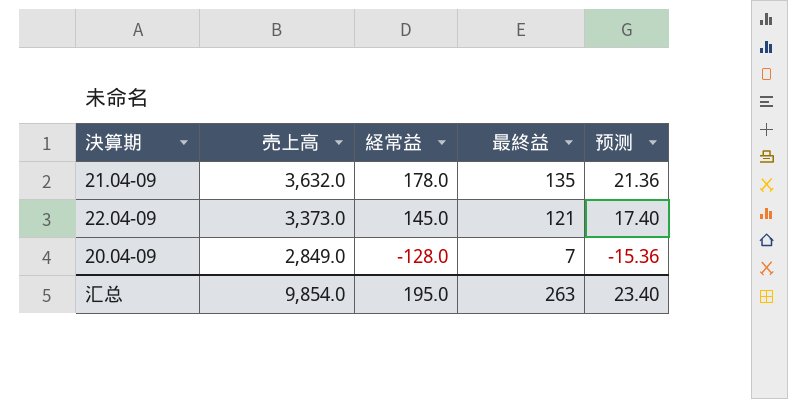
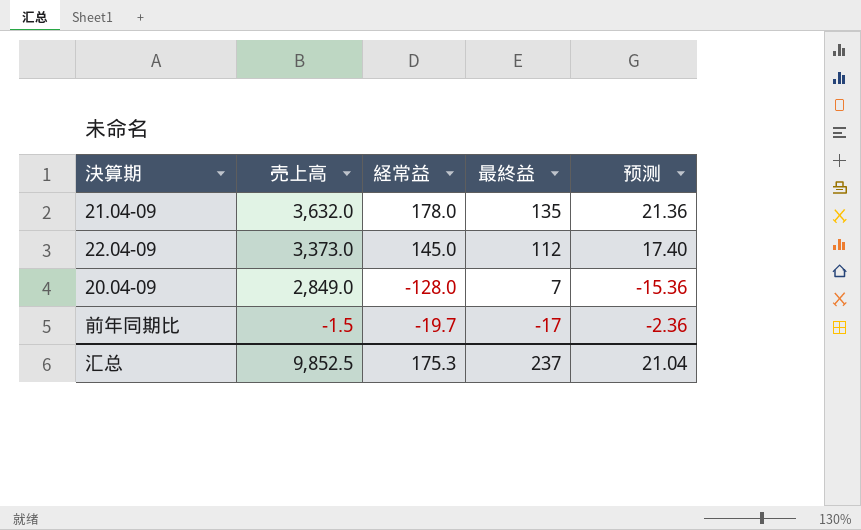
22.04-09 | 最終益: 121 -> 112
row 前年同期比: none -> -1.5 | -19.7 | -17 | -2.36
汇总 | 売上高: 9,854.0 -> 9,852.5
汇总 | 経常益: 195.0 -> 175.3
汇总 | 最終益: 263 -> 237
汇总 | 预测: 23.40 -> 21.04

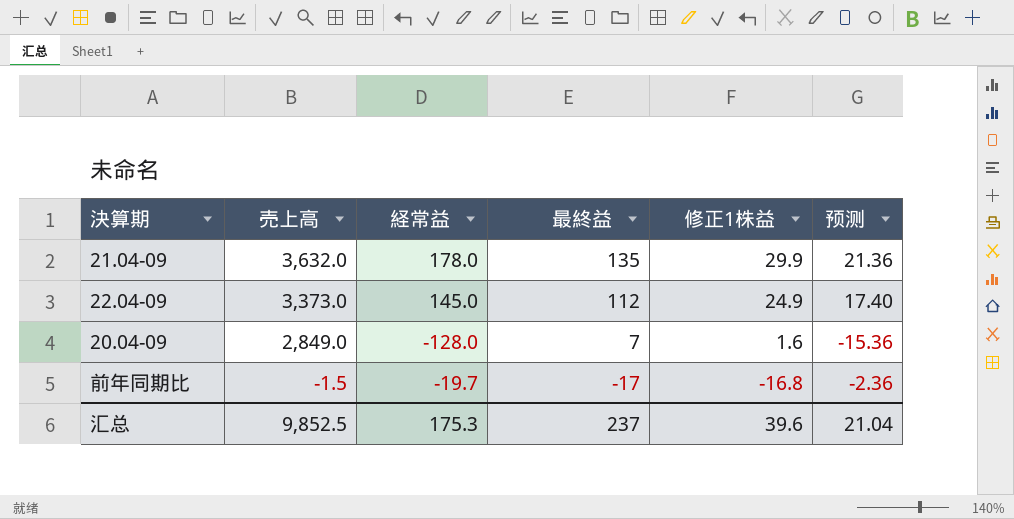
column 修正1株益 | position: none -> 5

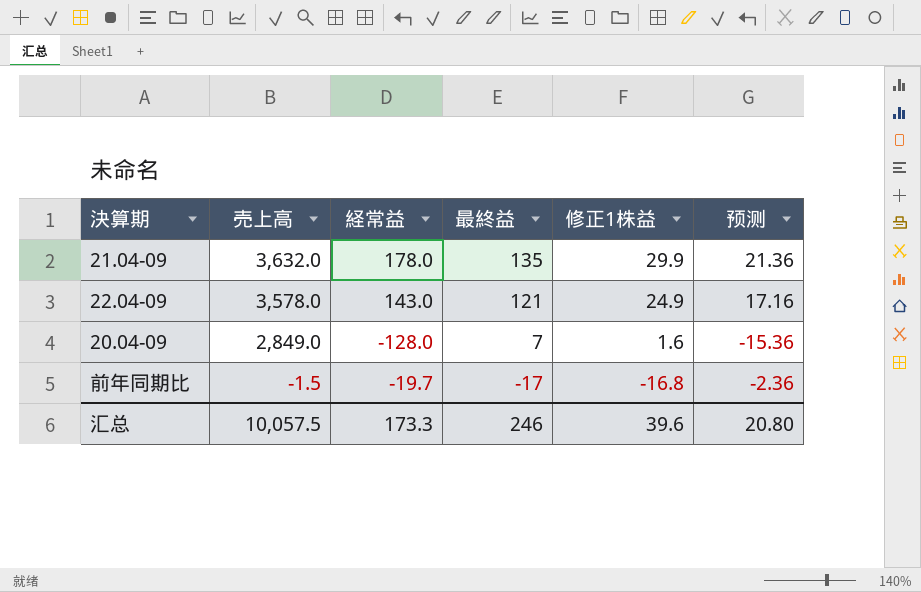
22.04-09 | 売上高: 3,373.0 -> 3,578.0
22.04-09 | 経常益: 145.0 -> 143.0
22.04-09 | 最終益: 112 -> 121
22.04-09 | 预测: 17.40 -> 17.16
汇总 | 売上高: 9,852.5 -> 10,057.5
汇总 | 経常益: 175.3 -> 173.3
汇总 | 最終益: 237 -> 246
汇总 | 预测: 21.04 -> 20.80

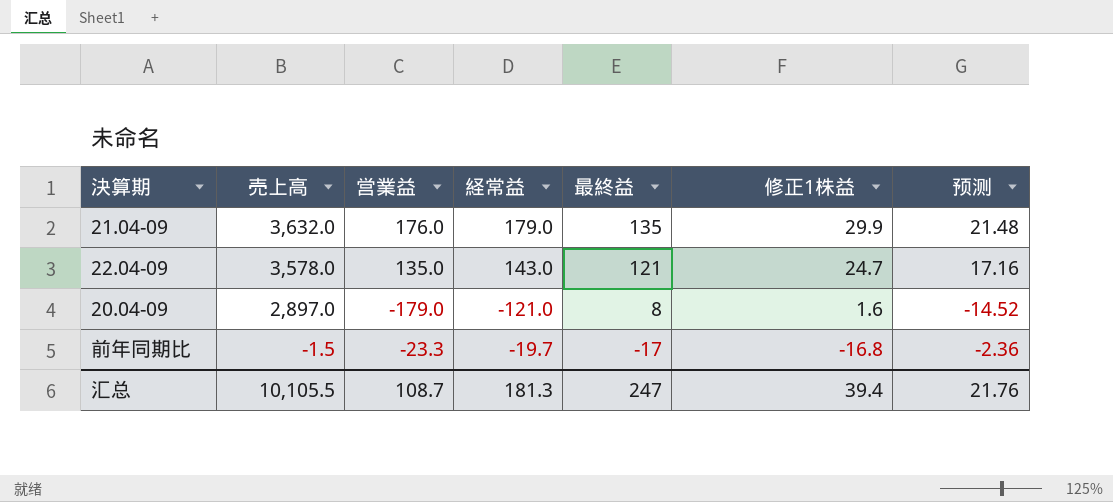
column 営業益 | position: none -> 3
21.04-09 | 経常益: 178.0 -> 179.0
21.04-09 | 预测: 21.36 -> 21.48
22.04-09 | 修正1株益: 24.9 -> 24.7
20.04-09 | 売上高: 2,849.0 -> 2,897.0
20.04-09 | 経常益: -128.0 -> -121.0
20.04-09 | 最終益: 7 -> 8
20.04-09 | 预测: -15.36 -> -14.52
汇总 | 売上高: 10,057.5 -> 10,105.5
汇总 | 経常益: 173.3 -> 181.3
汇总 | 最終益: 246 -> 247
汇总 | 修正1株益: 39.6 -> 39.4
汇总 | 预测: 20.80 -> 21.76

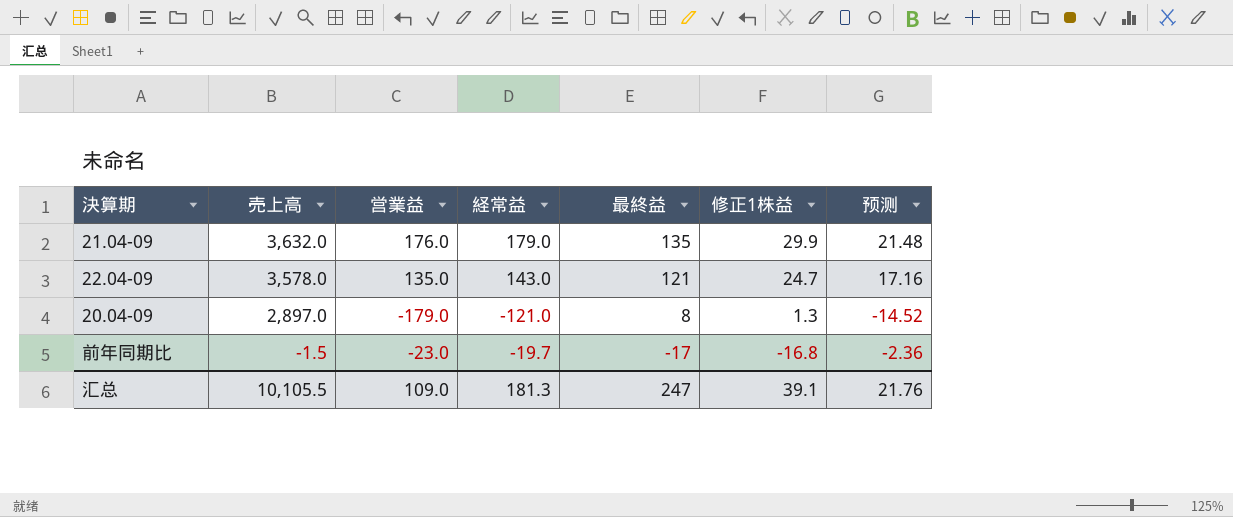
20.04-09 | 修正1株益: 1.6 -> 1.3
前年同期比 | 営業益: -23.3 -> -23.0
汇总 | 営業益: 108.7 -> 109.0
汇总 | 修正1株益: 39.4 -> 39.1

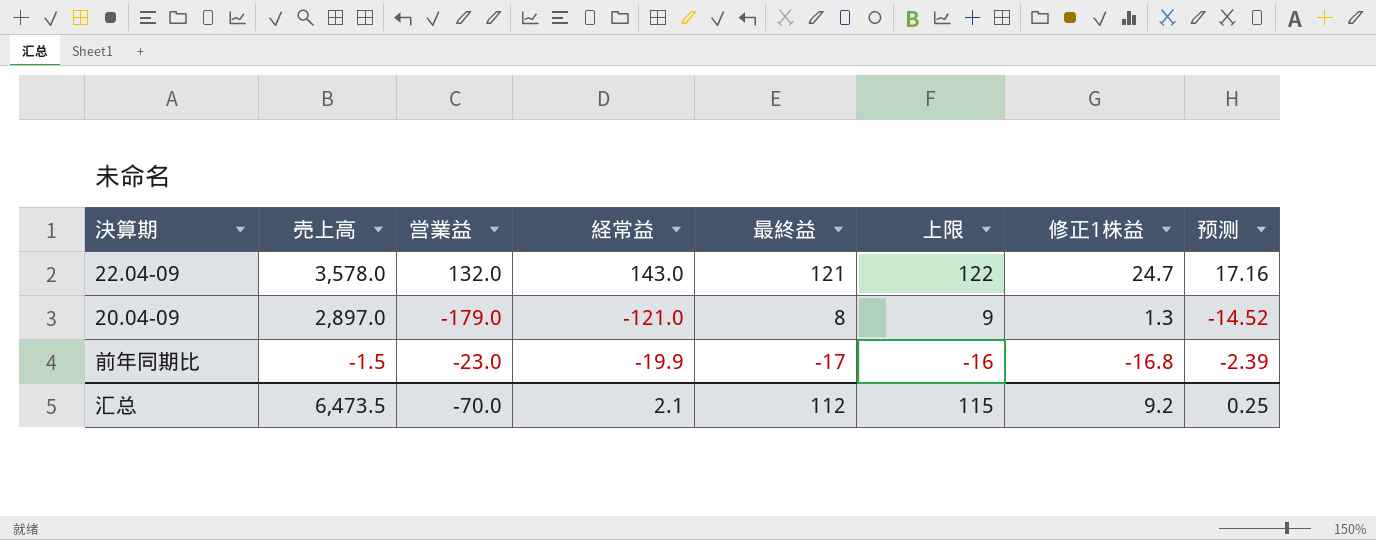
column 上限 | formula: none -> [最終益] + 1
row 21.04-09: 3,632.0 | 176.0 | 179.0 | 135 | 29.9 | 21.48 -> none
22.04-09 | 営業益: 135.0 -> 132.0
前年同期比 | 経常益: -19.7 -> -19.9
前年同期比 | 预测: -2.36 -> -2.39
汇总 | 売上高: 10,105.5 -> 6,473.5
汇总 | 営業益: 109.0 -> -70.0
汇总 | 経常益: 181.3 -> 2.1
汇总 | 最終益: 247 -> 112
汇总 | 修正1株益: 39.1 -> 9.2
汇总 | 预测: 21.76 -> 0.25

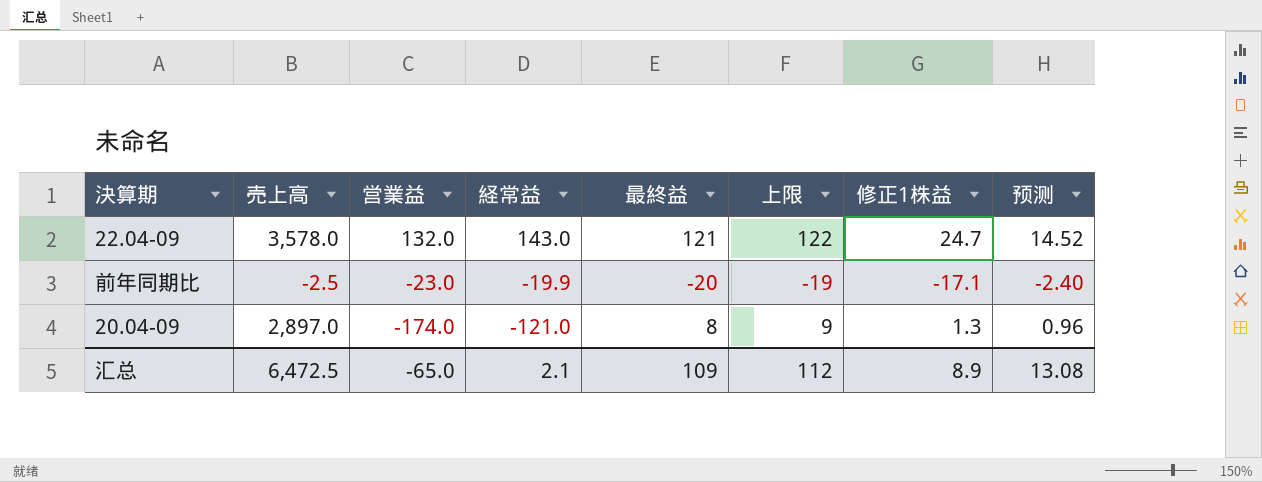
row order: 売上高 descending -> 営業益 descending
column 预测 | formula: [経常益] * 0.12 -> [最終益] * 0.12
前年同期比 | 売上高: -1.5 -> -2.5
前年同期比 | 最終益: -17 -> -20
前年同期比 | 上限: -16 -> -19
前年同期比 | 修正1株益: -16.8 -> -17.1
20.04-09 | 営業益: -179.0 -> -174.0
汇总 | 売上高: 6,473.5 -> 6,472.5
汇总 | 営業益: -70.0 -> -65.0
汇总 | 最終益: 112 -> 109
汇总 | 上限: 115 -> 112
汇总 | 修正1株益: 9.2 -> 8.9
汇总 | 预测: 0.25 -> 13.08

